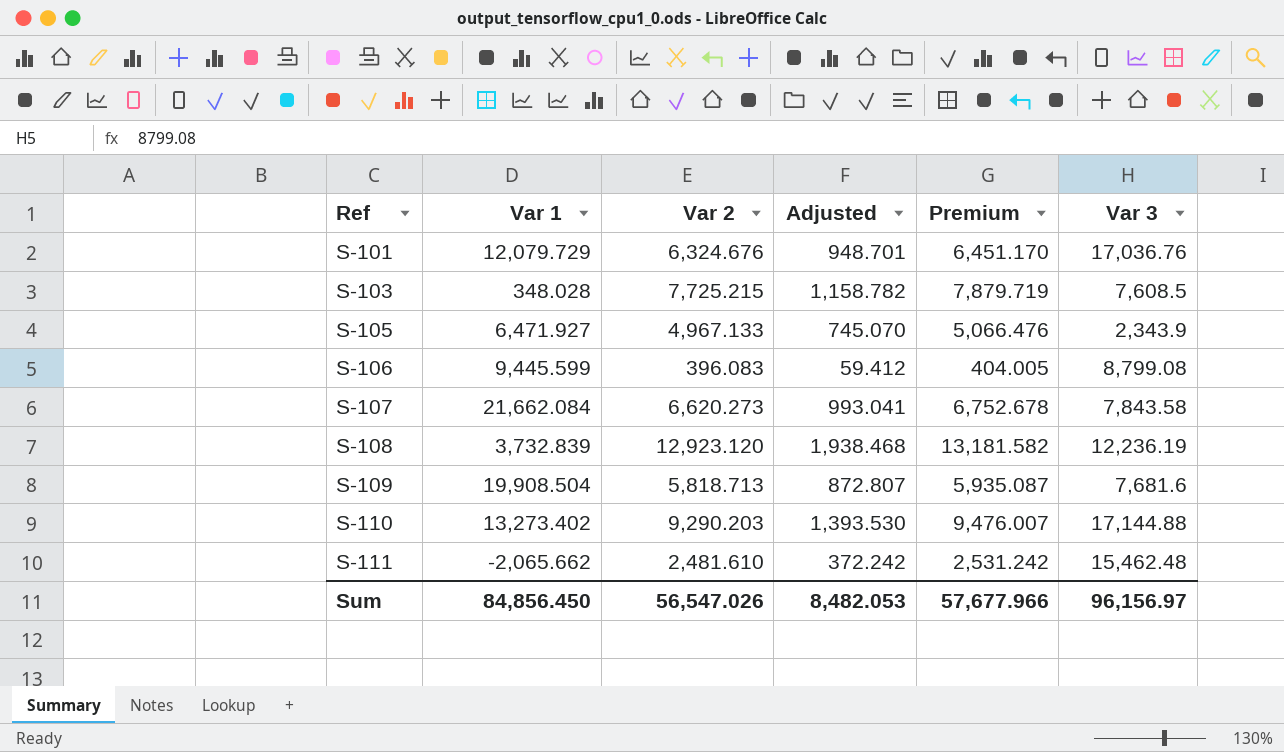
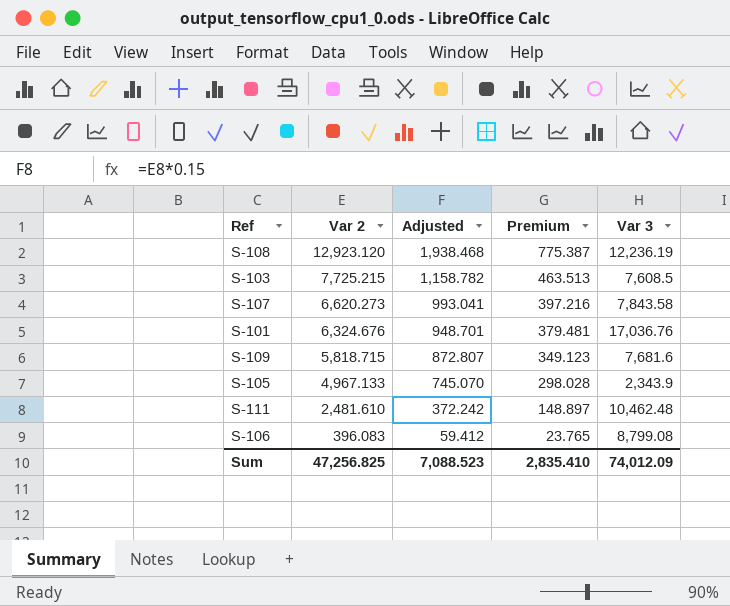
row order: Ref ascending -> Var 2 descending
column Var 1 | position: 2 -> none
column Premium | formula: [Var 2] * 1.02 -> [Var 2] * 0.06
row S-110: 13,273.402 | 9,290.203 | 1,393.530 | 9,476.007 | 17,144.88 -> none
S-109 | Var 2: 5,818.713 -> 5,818.715
S-111 | Var 3: 15,462.48 -> 10,462.48
Sum | Var 2: 56,547.026 -> 47,256.825
Sum | Adjusted: 8,482.053 -> 7,088.523
Sum | Premium: 57,677.966 -> 2,835.410
Sum | Var 3: 96,156.97 -> 74,012.09

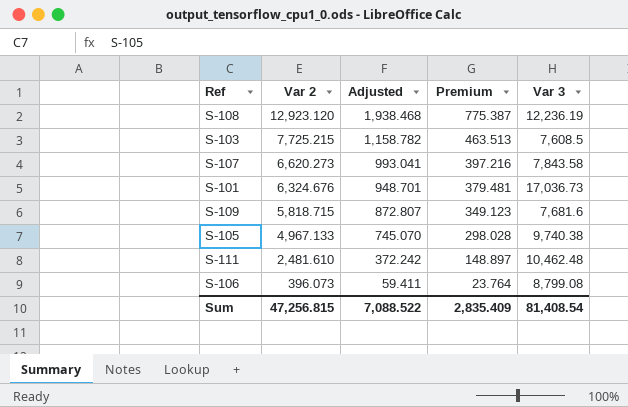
S-101 | Var 3: 17,036.76 -> 17,036.73
S-105 | Var 3: 2,343.9 -> 9,740.38
S-106 | Var 2: 396.083 -> 396.073
S-106 | Adjusted: 59.412 -> 59.411
S-106 | Premium: 23.765 -> 23.764
Sum | Var 2: 47,256.825 -> 47,256.815
Sum | Adjusted: 7,088.523 -> 7,088.522
Sum | Premium: 2,835.410 -> 2,835.409
Sum | Var 3: 74,012.09 -> 81,408.54

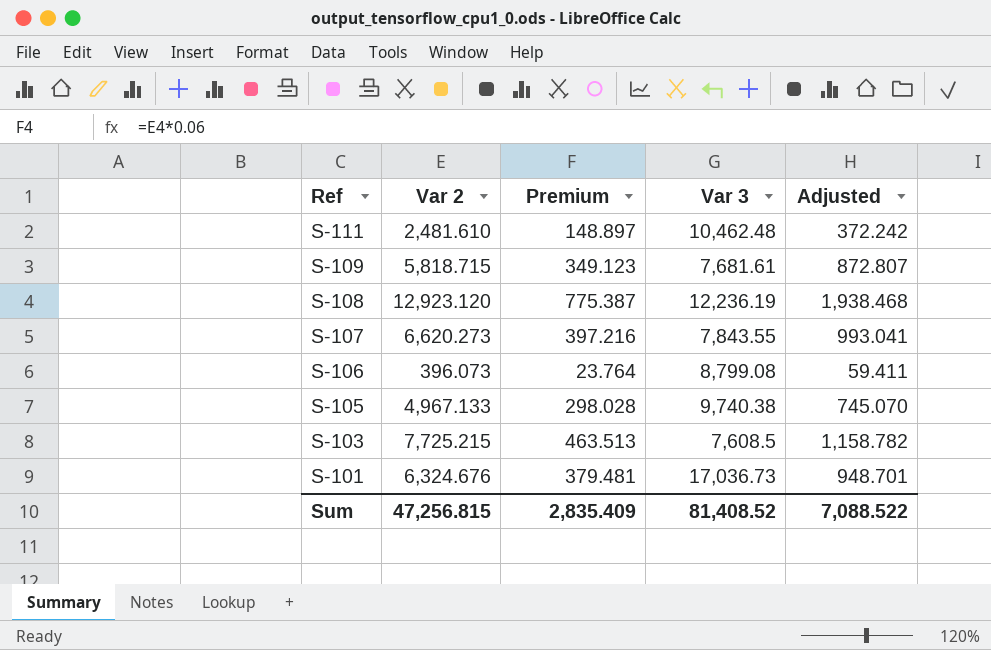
row order: Var 2 descending -> Ref descending
column Adjusted | position: 3 -> 5
S-109 | Var 3: 7,681.6 -> 7,681.61
S-107 | Var 3: 7,843.58 -> 7,843.55
Sum | Var 3: 81,408.54 -> 81,408.52

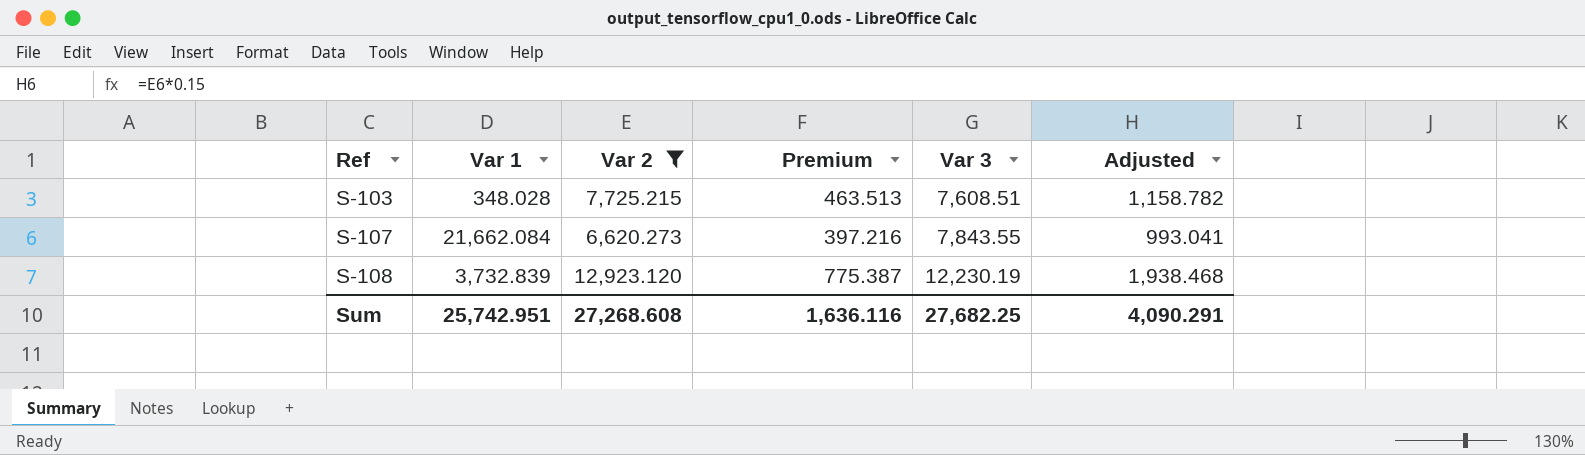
filter: none -> Var 2 >= 6,620.273
row order: Ref descending -> Ref ascending
column Var 1 | position: none -> 2
S-103 | Var 3: 7,608.5 -> 7,608.51
S-108 | Var 3: 12,236.19 -> 12,230.19
Sum | Var 2: 47,256.815 -> 27,268.608
Sum | Premium: 2,835.409 -> 1,636.116
Sum | Var 3: 81,408.52 -> 27,682.25
Sum | Adjusted: 7,088.522 -> 4,090.291

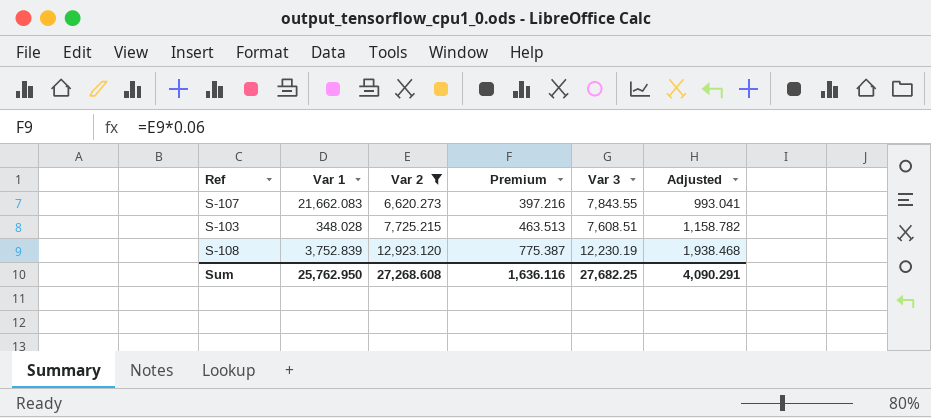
row order: Ref ascending -> Var 2 ascending
S-107 | Var 1: 21,662.084 -> 21,662.083
S-108 | Var 1: 3,732.839 -> 3,752.839
Sum | Var 1: 25,742.951 -> 25,762.950

